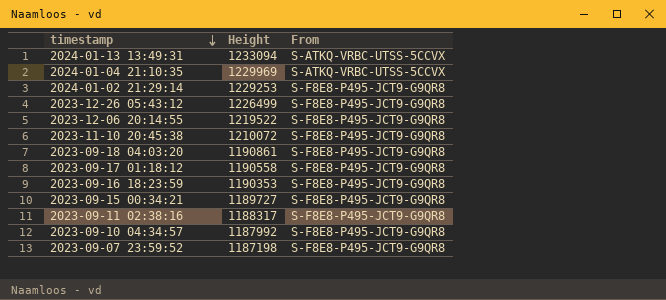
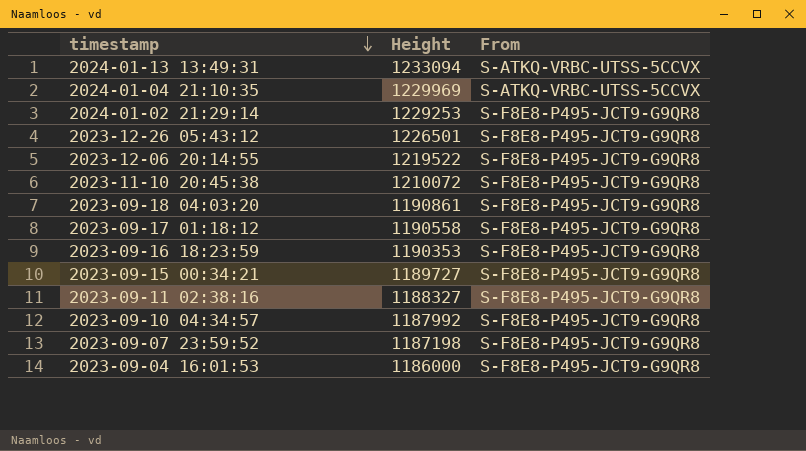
2023-12-26 05:43:12 | Height: 1226499 -> 1226501
2023-09-11 02:38:16 | Height: 1188317 -> 1188327
row 2023-09-04 16:01:53: none -> 1186000 | S-F8E8-P495-JCT9-G9QR8

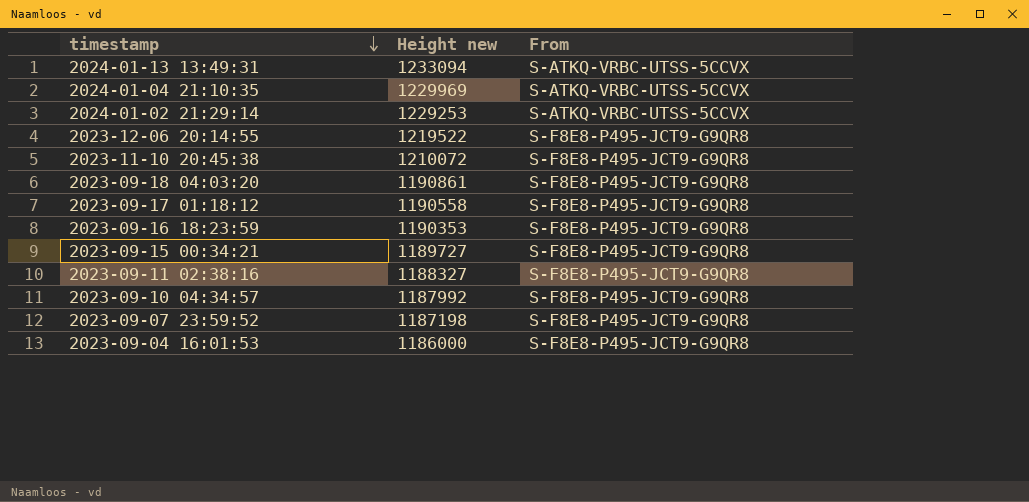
column name: Height -> Height new
row 2023-12-26 05:43:12: 1226501 | S-F8E8-P495-JCT9-G9QR8 -> none
2024-01-02 21:29:14 | From: S-F8E8-P495-JCT9-G9QR8 -> S-ATKQ-VRBC-UTSS-5CCVX

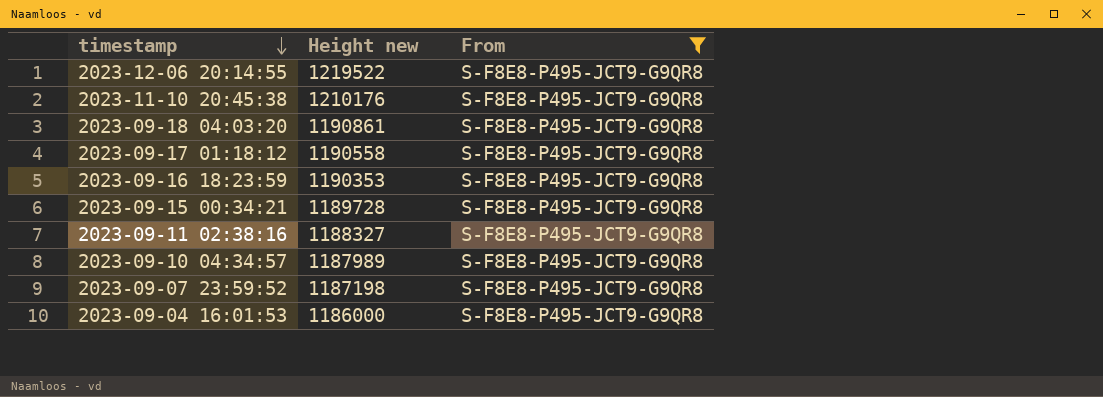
filter: none -> From = S-F8E8-P495-JCT9-G9QR8
2023-11-10 20:45:38 | Height new: 1210072 -> 1210176
2023-09-15 00:34:21 | Height new: 1189727 -> 1189728
2023-09-10 04:34:57 | Height new: 1187992 -> 1187989

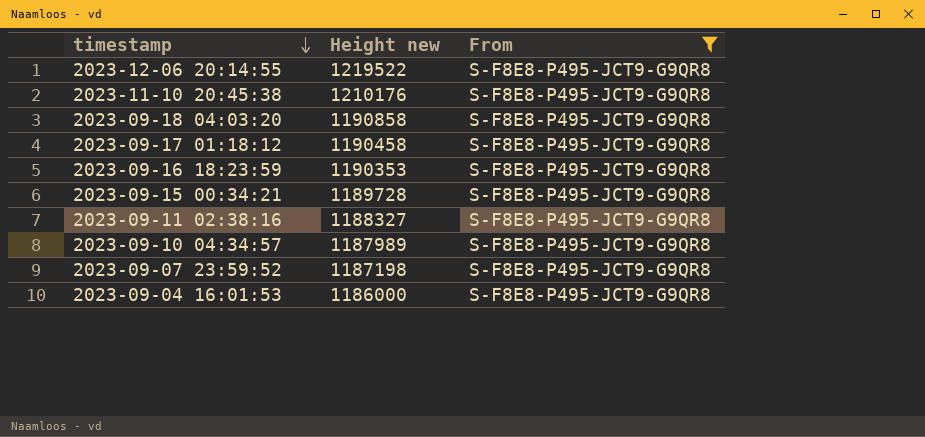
2023-09-18 04:03:20 | Height new: 1190861 -> 1190858
2023-09-17 01:18:12 | Height new: 1190558 -> 1190458

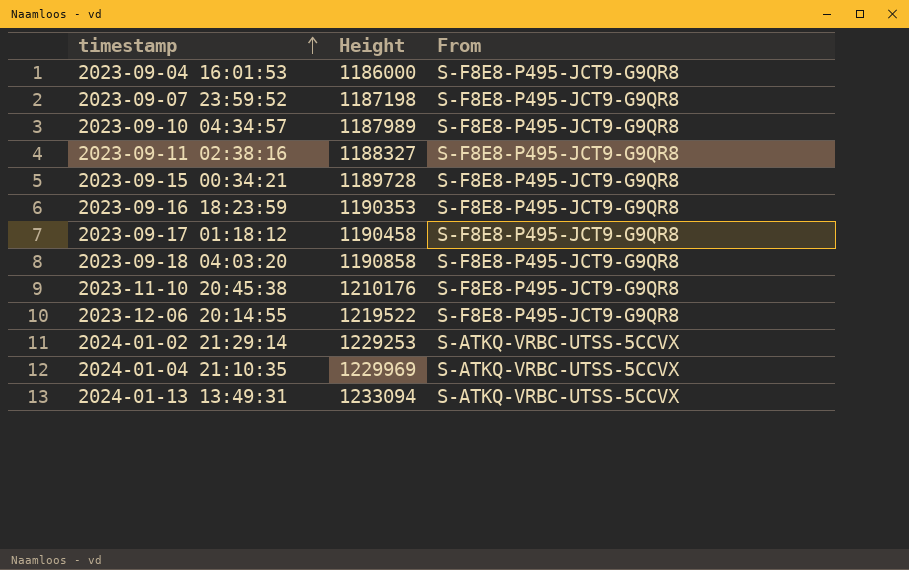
filter: From = S-F8E8-P495-JCT9-G9QR8 -> none
row order: timestamp descending -> timestamp ascending
column name: Height new -> Height

